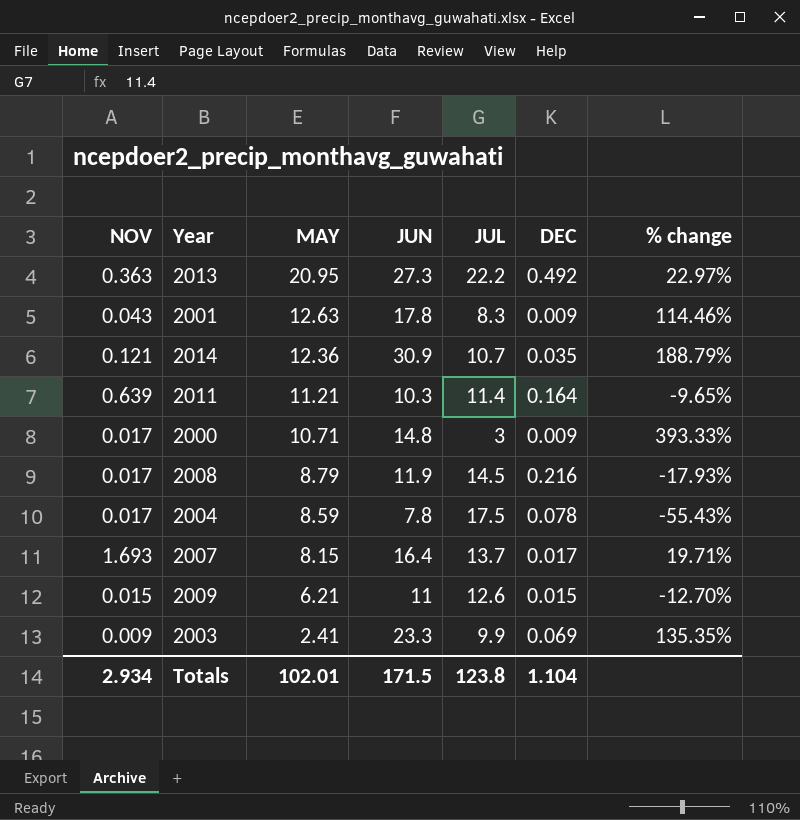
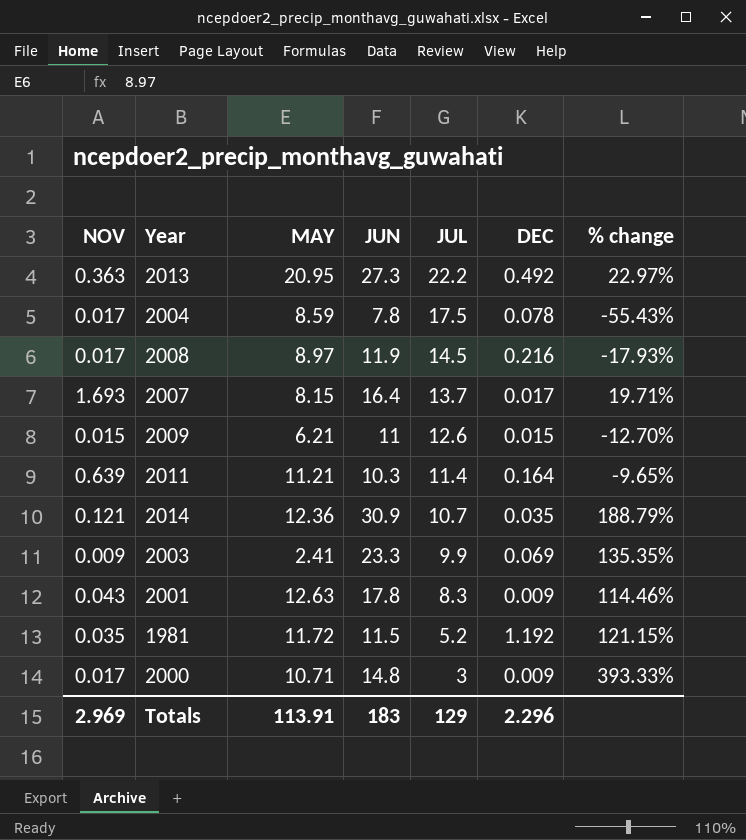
row order: MAY descending -> JUL descending
2008 | MAY: 8.79 -> 8.97
row 1981: none -> 0.035 | 11.72 | 11.5 | 5.2 | 1.192 | 121.15%
Totals | NOV: 2.934 -> 2.969
Totals | MAY: 102.01 -> 113.91
Totals | JUN: 171.5 -> 183
Totals | JUL: 123.8 -> 129
Totals | DEC: 1.104 -> 2.296

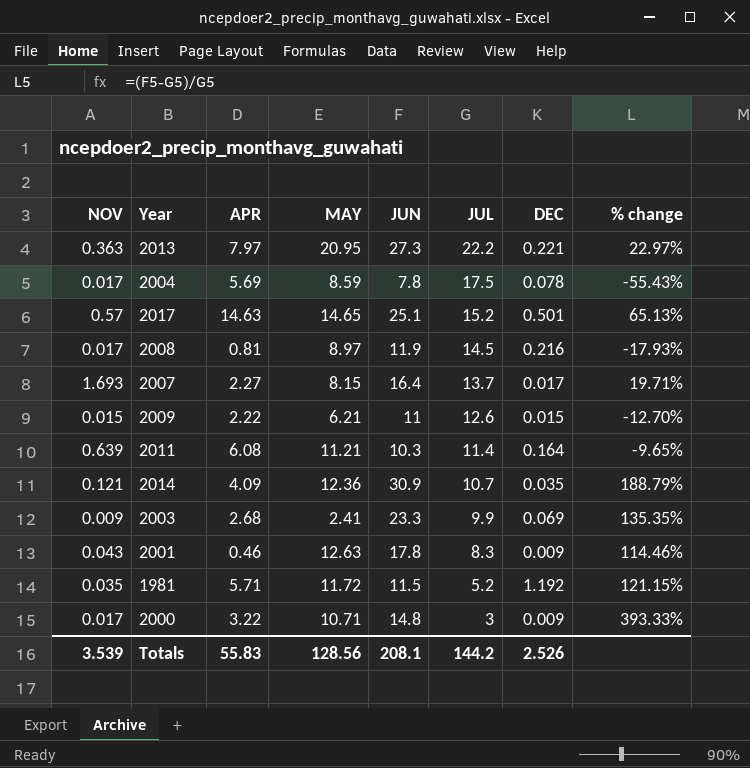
column APR | position: none -> 3
2013 | DEC: 0.492 -> 0.221
row 2017: none -> 0.57 | 14.63 | 14.65 | 25.1 | 15.2 | 0.501 | 65.13%
Totals | NOV: 2.969 -> 3.539
Totals | MAY: 113.91 -> 128.56
Totals | JUN: 183 -> 208.1
Totals | JUL: 129 -> 144.2
Totals | DEC: 2.296 -> 2.526

